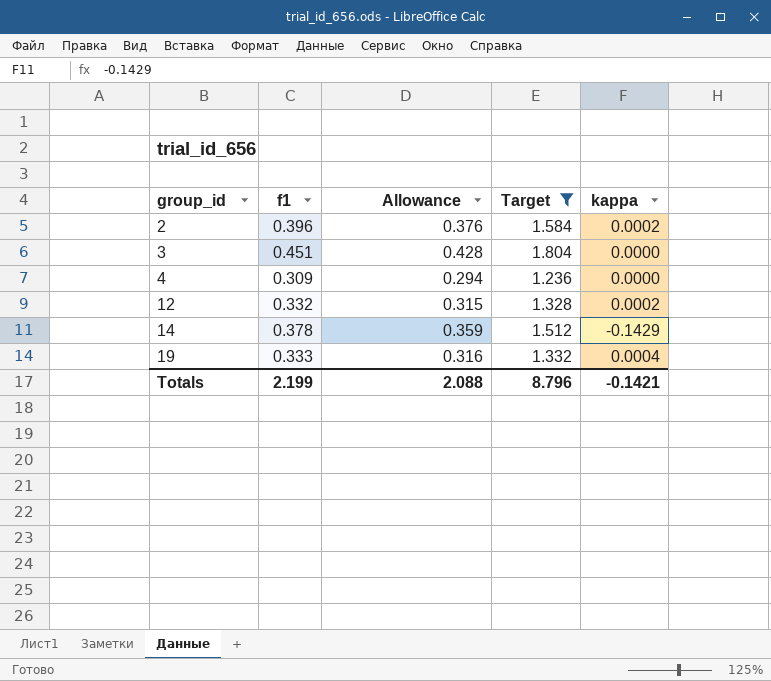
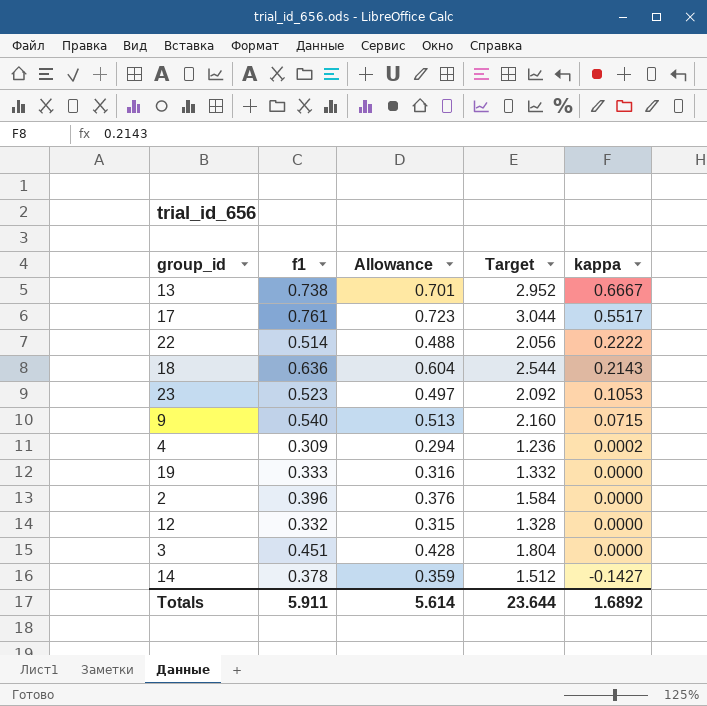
filter: Target <= 1.804 -> none
row order: group_id ascending -> kappa descending
4 | kappa: 0.0000 -> 0.0002
19 | kappa: 0.0004 -> 0.0000
2 | kappa: 0.0002 -> 0.0000
12 | kappa: 0.0002 -> 0.0000
14 | kappa: -0.1429 -> -0.1427
Totals | f1: 2.199 -> 5.911
Totals | Allowance: 2.088 -> 5.614
Totals | Target: 8.796 -> 23.644
Totals | kappa: -0.1421 -> 1.6892

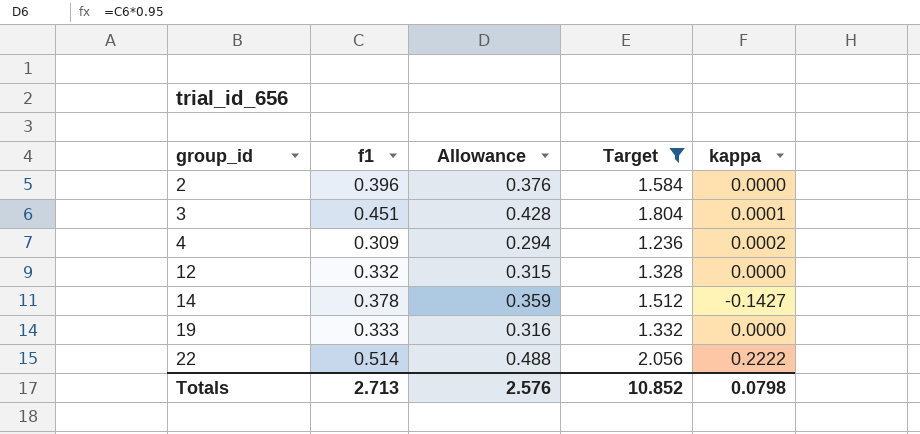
filter: none -> Target <= 2.056
row order: kappa descending -> group_id ascending
3 | kappa: 0.0000 -> 0.0001
Totals | f1: 5.911 -> 2.713
Totals | Allowance: 5.614 -> 2.576
Totals | Target: 23.644 -> 10.852
Totals | kappa: 1.6892 -> 0.0798

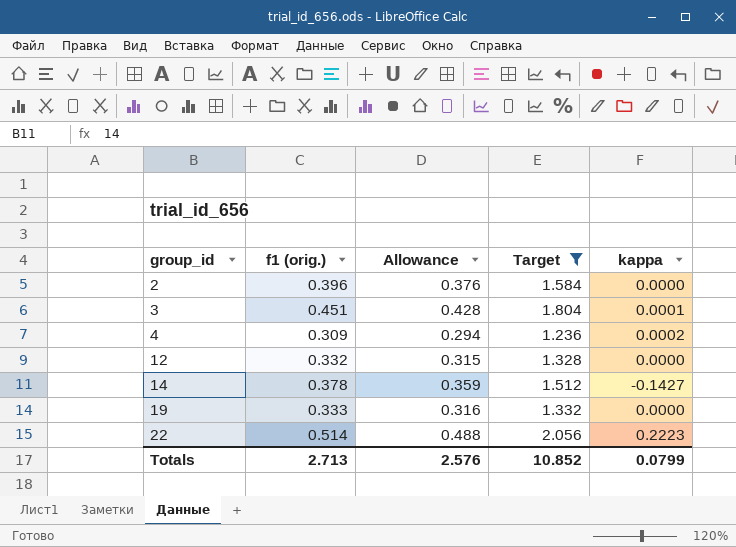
column name: f1 -> f1 (orig.)
22 | kappa: 0.2222 -> 0.2223
Totals | kappa: 0.0798 -> 0.0799

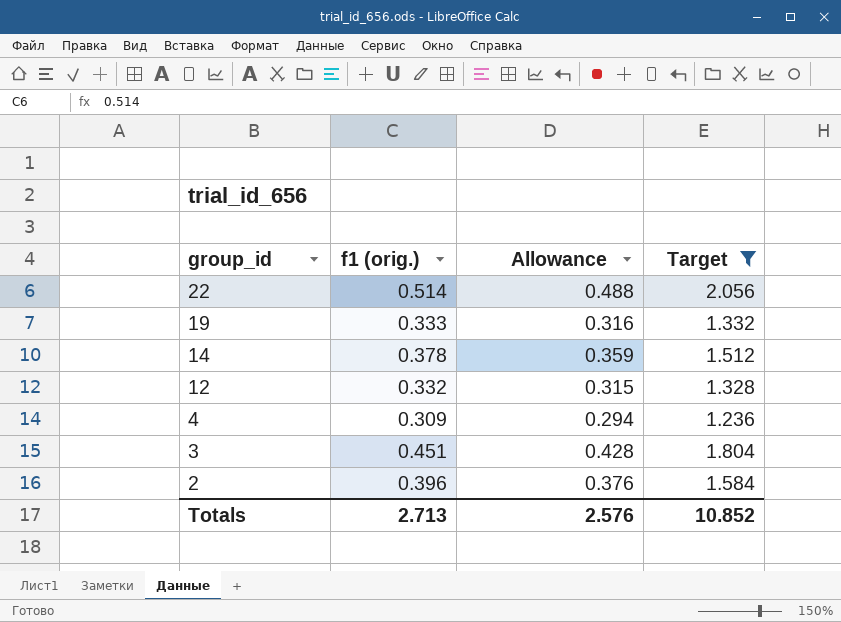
row order: group_id ascending -> group_id descending
column kappa | position: 5 -> none

